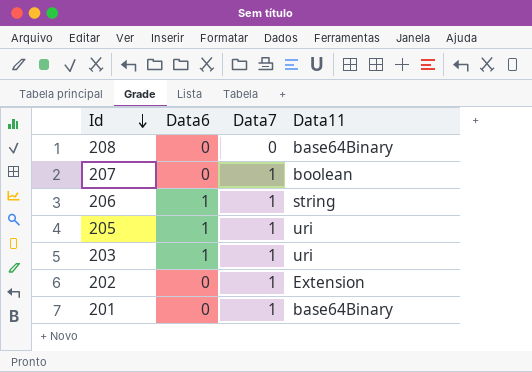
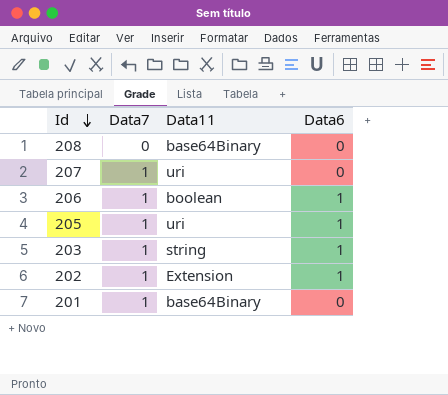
column Data6 | position: 2 -> 4
207 | Data11: boolean -> uri
206 | Data11: string -> boolean
203 | Data11: uri -> string
202 | Data6: 0 -> 1

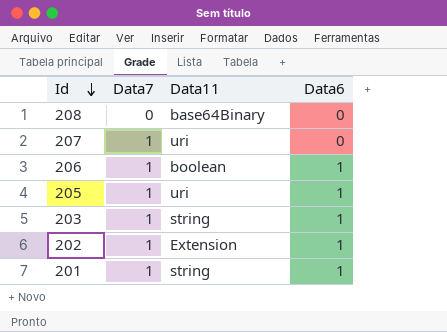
201 | Data11: base64Binary -> string
201 | Data6: 0 -> 1

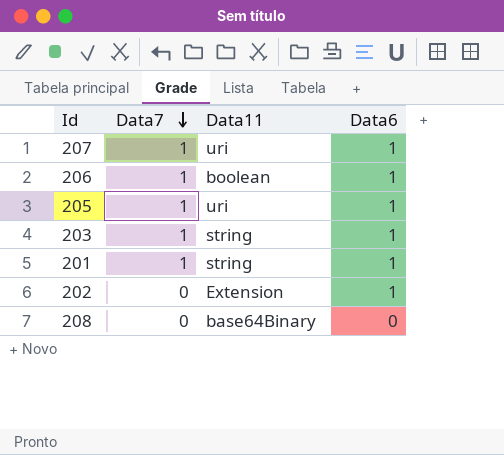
row order: Id descending -> Data7 descending
207 | Data6: 0 -> 1
202 | Data7: 1 -> 0

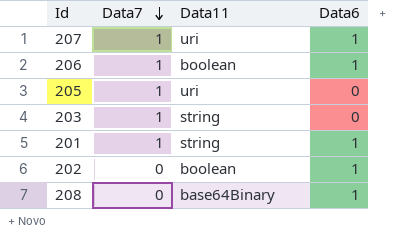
205 | Data6: 1 -> 0
203 | Data6: 1 -> 0
202 | Data11: Extension -> boolean
208 | Data6: 0 -> 1

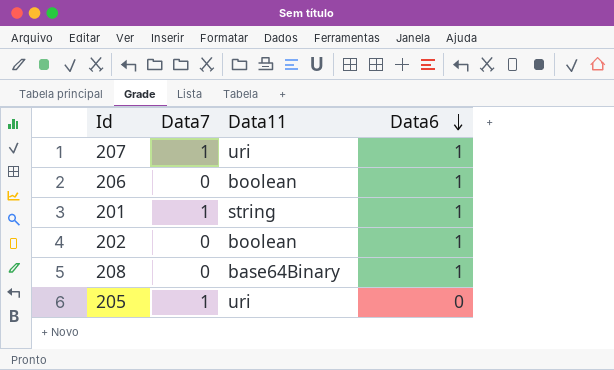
row order: Data7 descending -> Data6 descending
row 203: 1 | string | 0 -> none
206 | Data7: 1 -> 0

